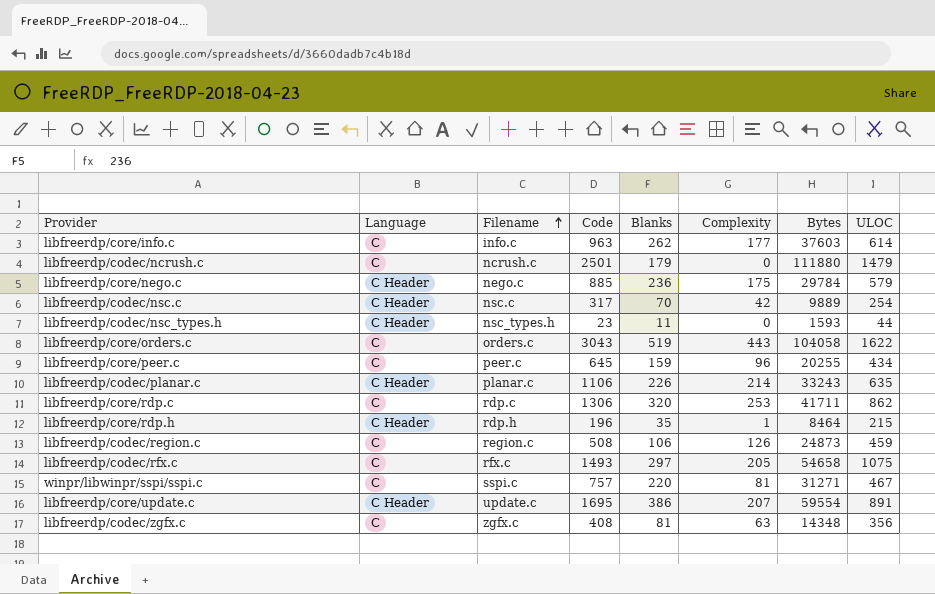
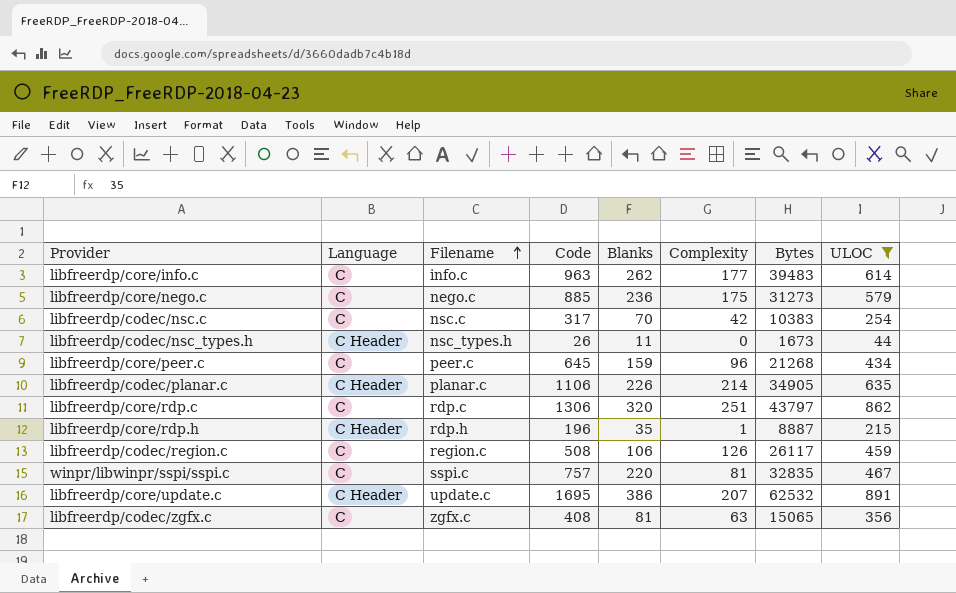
filter: none -> ULOC <= 891
libfreerdp/core/info.c | Bytes: 37603 -> 39483
libfreerdp/core/nego.c | Language: C Header -> C
libfreerdp/core/nego.c | Bytes: 29784 -> 31273
libfreerdp/codec/nsc.c | Language: C Header -> C
libfreerdp/codec/nsc.c | Bytes: 9889 -> 10383
libfreerdp/codec/nsc_types.h | Code: 23 -> 26
libfreerdp/codec/nsc_types.h | Bytes: 1593 -> 1673
libfreerdp/core/peer.c | Bytes: 20255 -> 21268
libfreerdp/codec/planar.c | Bytes: 33243 -> 34905
libfreerdp/core/rdp.c | Complexity: 253 -> 251
libfreerdp/core/rdp.c | Bytes: 41711 -> 43797
libfreerdp/core/rdp.h | Bytes: 8464 -> 8887
libfreerdp/codec/region.c | Bytes: 24873 -> 26117
winpr/libwinpr/sspi/sspi.c | Bytes: 31271 -> 32835
libfreerdp/core/update.c | Bytes: 59554 -> 62532
libfreerdp/codec/zgfx.c | Bytes: 14348 -> 15065

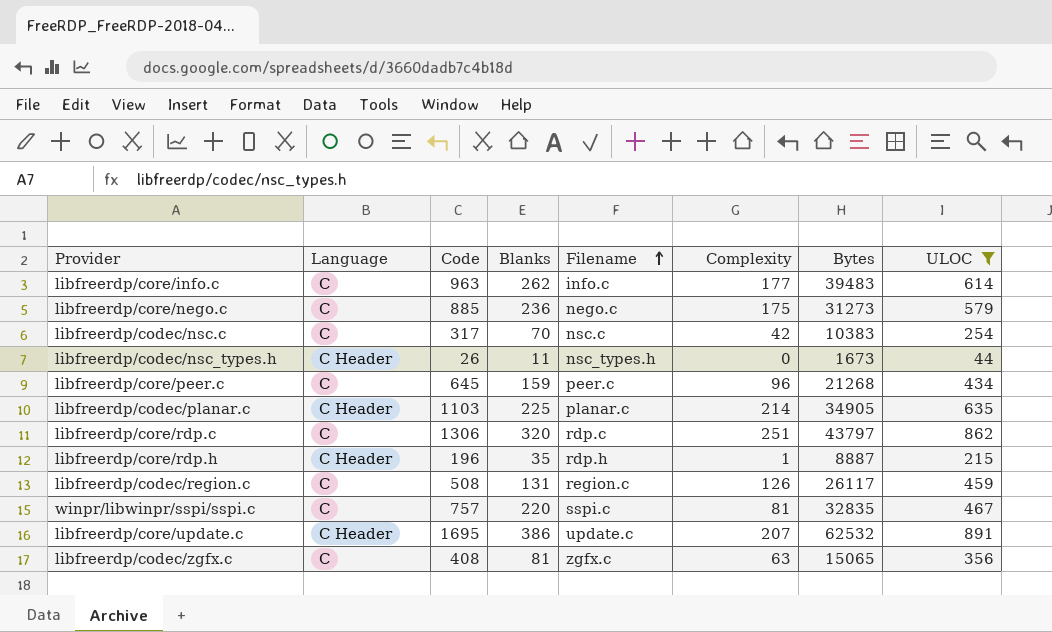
column Filename | position: 3 -> 5
libfreerdp/codec/planar.c | Code: 1106 -> 1103
libfreerdp/codec/planar.c | Blanks: 226 -> 225
libfreerdp/codec/region.c | Blanks: 106 -> 131

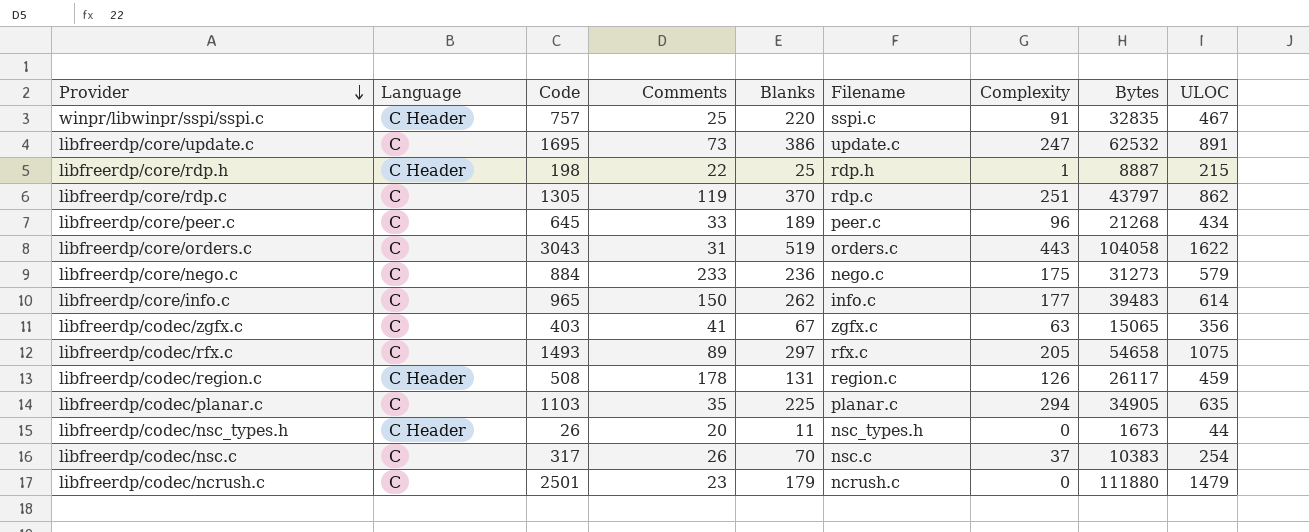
filter: ULOC <= 891 -> none
row order: Filename ascending -> Provider descending
column Comments | position: none -> 4
winpr/libwinpr/sspi/sspi.c | Language: C -> C Header
winpr/libwinpr/sspi/sspi.c | Complexity: 81 -> 91
libfreerdp/core/update.c | Language: C Header -> C
libfreerdp/core/update.c | Complexity: 207 -> 247
libfreerdp/core/rdp.h | Code: 196 -> 198
libfreerdp/core/rdp.h | Blanks: 35 -> 25
libfreerdp/core/rdp.c | Code: 1306 -> 1305
libfreerdp/core/rdp.c | Blanks: 320 -> 370
libfreerdp/core/peer.c | Blanks: 159 -> 189
libfreerdp/core/nego.c | Code: 885 -> 884
libfreerdp/core/info.c | Code: 963 -> 965
libfreerdp/codec/zgfx.c | Code: 408 -> 403
libfreerdp/codec/zgfx.c | Blanks: 81 -> 67
libfreerdp/codec/region.c | Language: C -> C Header
libfreerdp/codec/planar.c | Language: C Header -> C
libfreerdp/codec/planar.c | Complexity: 214 -> 294
libfreerdp/codec/nsc.c | Complexity: 42 -> 37

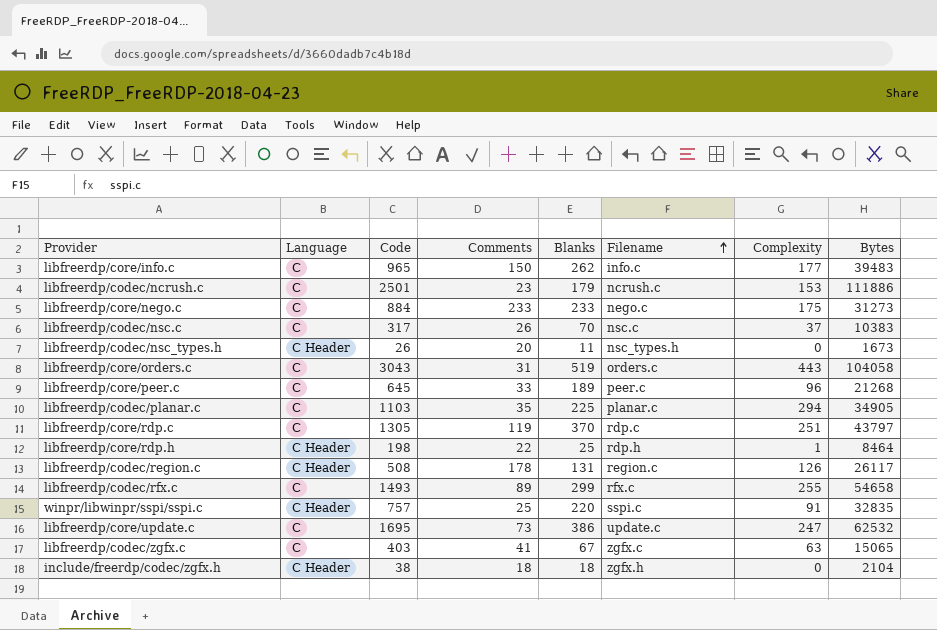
row order: Provider descending -> Filename ascending
column ULOC | position: 9 -> none
libfreerdp/codec/ncrush.c | Complexity: 0 -> 153
libfreerdp/codec/ncrush.c | Bytes: 111880 -> 111886
libfreerdp/core/nego.c | Blanks: 236 -> 233
libfreerdp/core/rdp.h | Bytes: 8887 -> 8464
libfreerdp/codec/rfx.c | Blanks: 297 -> 299
libfreerdp/codec/rfx.c | Complexity: 205 -> 255
row include/freerdp/codec/zgfx.h: none -> C Header | 38 | 18 | 18 | zgfx.h | 0 | 2104

